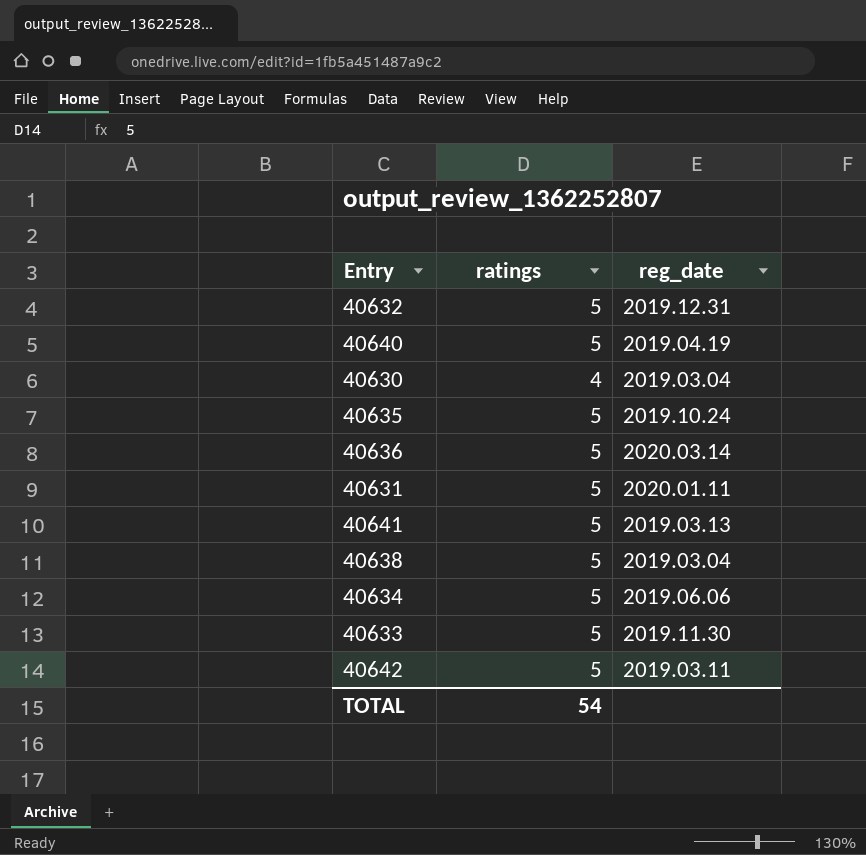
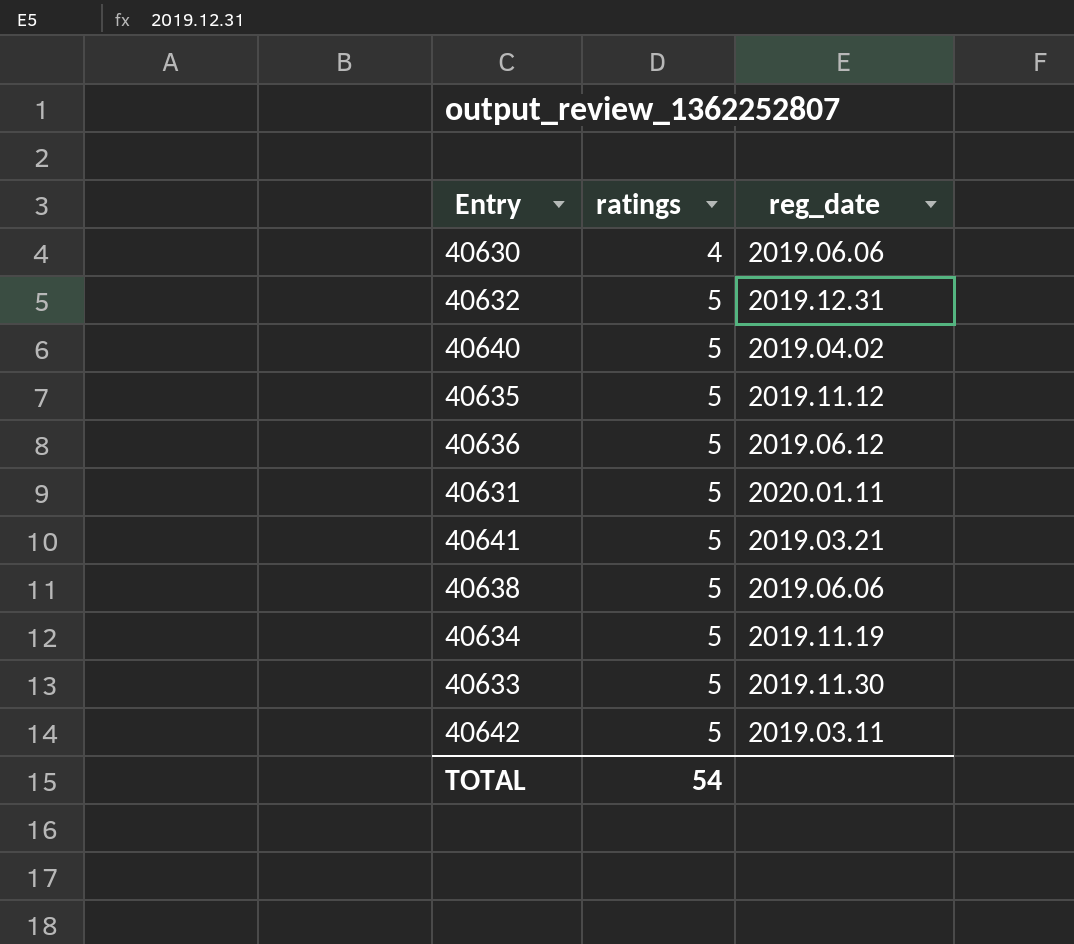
row order: none -> ratings ascending
40630 | reg_date: 2019.03.04 -> 2019.06.06
40640 | reg_date: 2019.04.19 -> 2019.04.02
40635 | reg_date: 2019.10.24 -> 2019.11.12
40636 | reg_date: 2020.03.14 -> 2019.06.12
40641 | reg_date: 2019.03.13 -> 2019.03.21
40638 | reg_date: 2019.03.04 -> 2019.06.06
40634 | reg_date: 2019.06.06 -> 2019.11.19

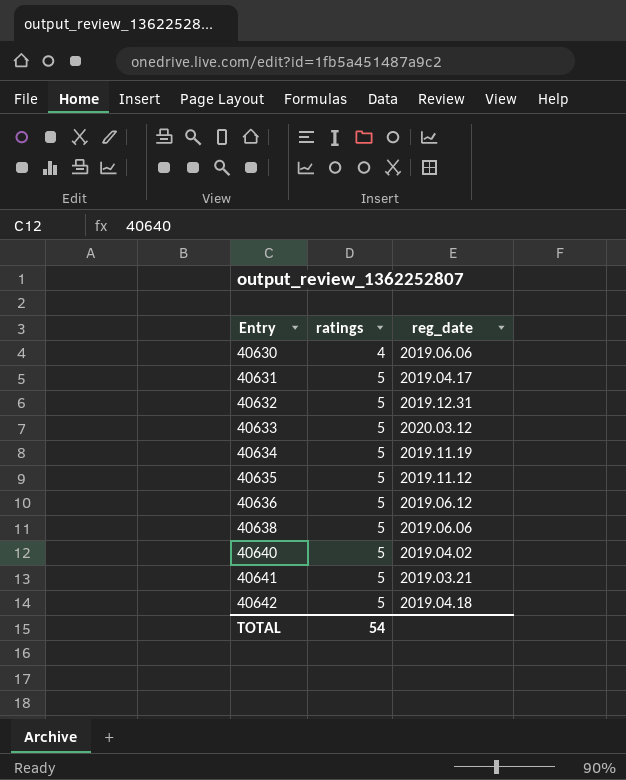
row order: ratings ascending -> Entry ascending
40631 | reg_date: 2020.01.11 -> 2019.04.17
40633 | reg_date: 2019.11.30 -> 2020.03.12
40642 | reg_date: 2019.03.11 -> 2019.04.18

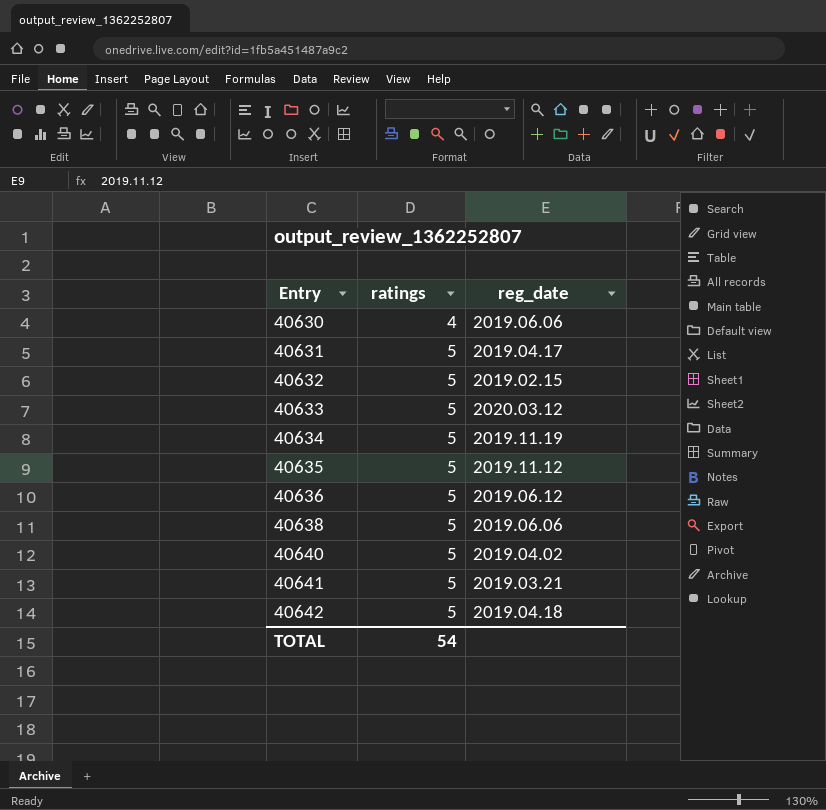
40632 | reg_date: 2019.12.31 -> 2019.02.15

